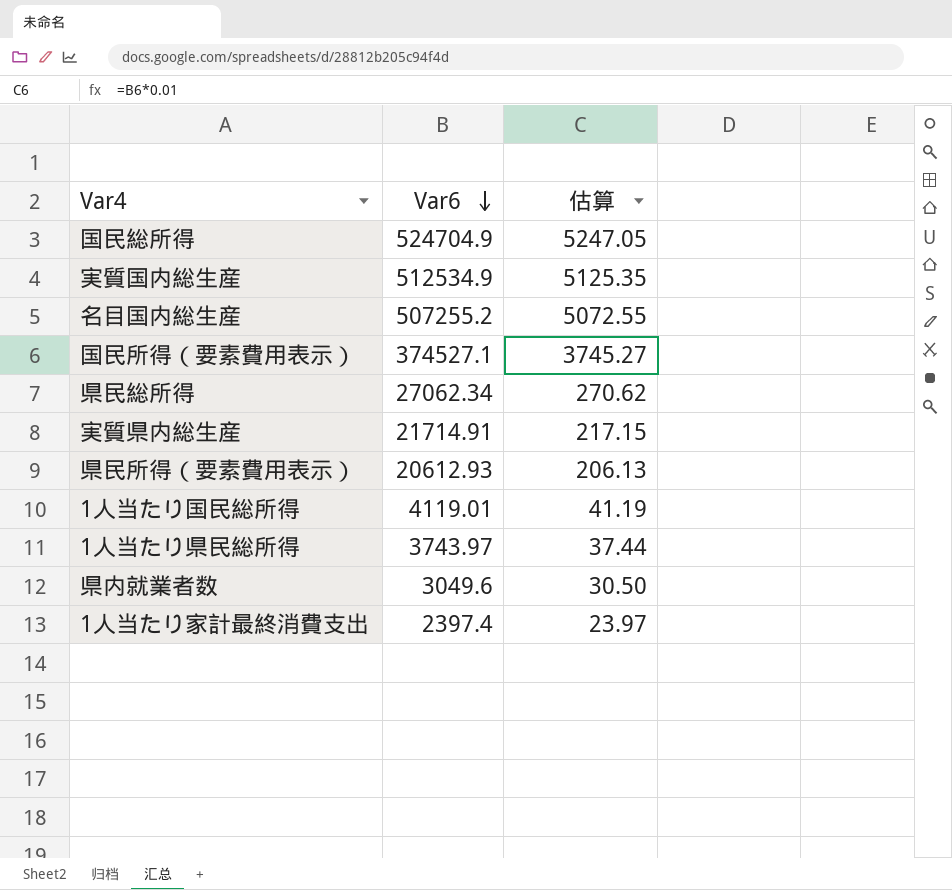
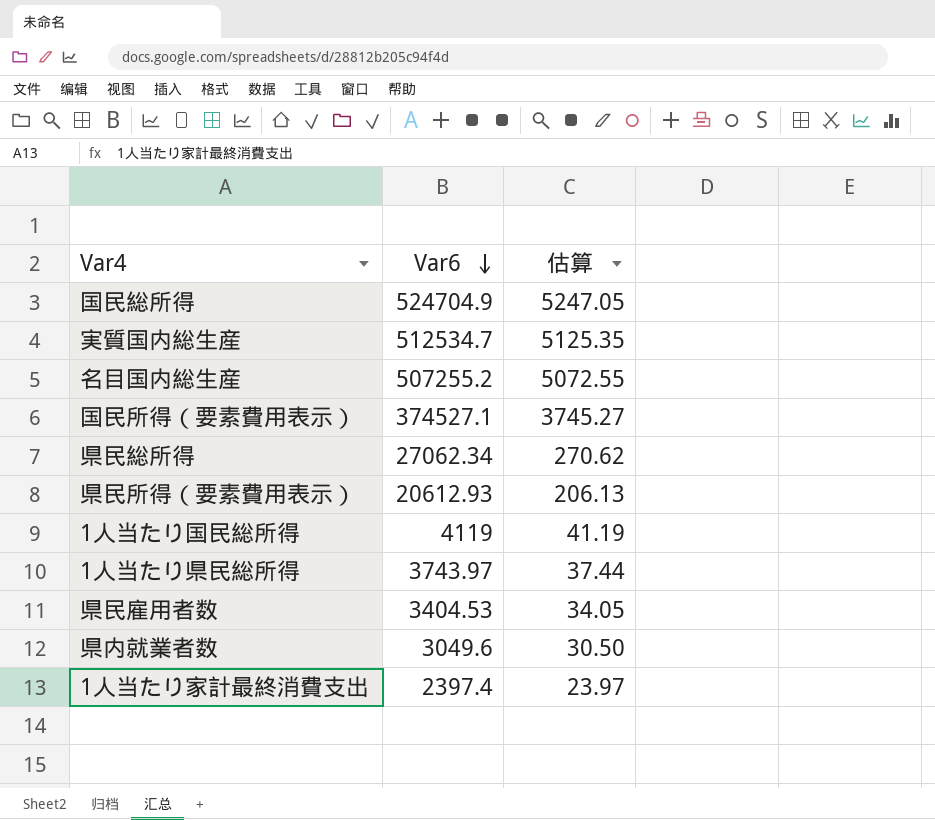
row 実質県内総生産: 21714.91 | 217.15 -> none
実質国内総生産 | Var6: 512534.9 -> 512534.7
1人当たり国民総所得 | Var6: 4119.01 -> 4119
row 県民雇用者数: none -> 3404.53 | 34.05

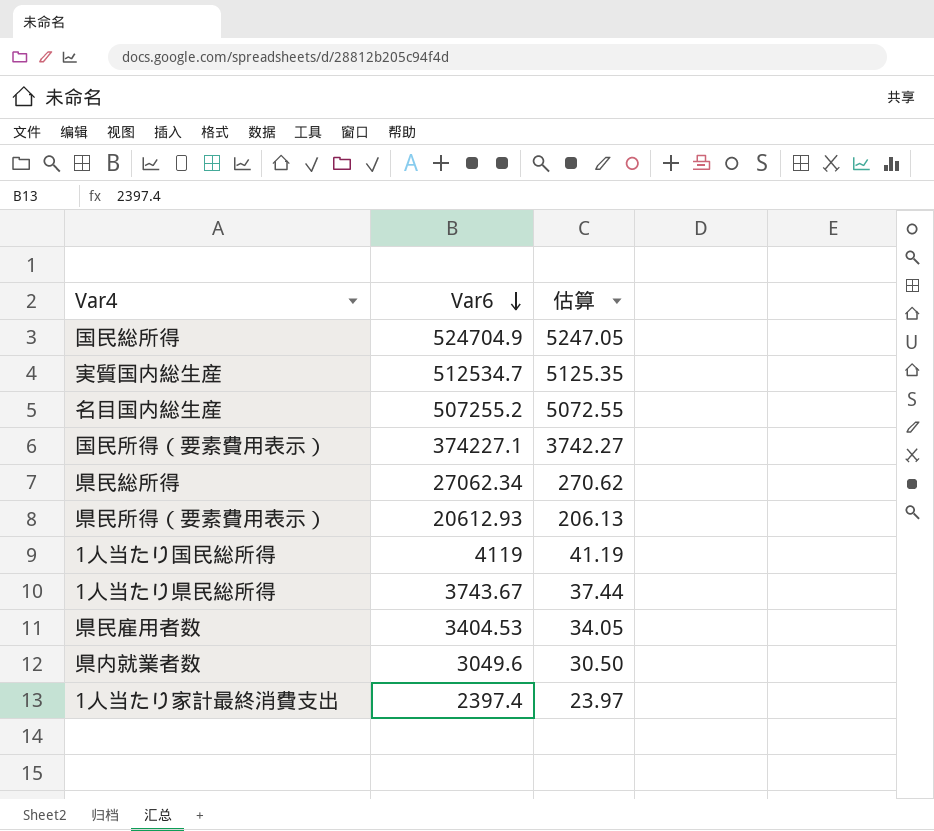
国民所得（要素費用表示） | Var6: 374527.1 -> 374227.1
国民所得（要素費用表示） | 估算: 3745.27 -> 3742.27
1人当たり県民総所得 | Var6: 3743.97 -> 3743.67

